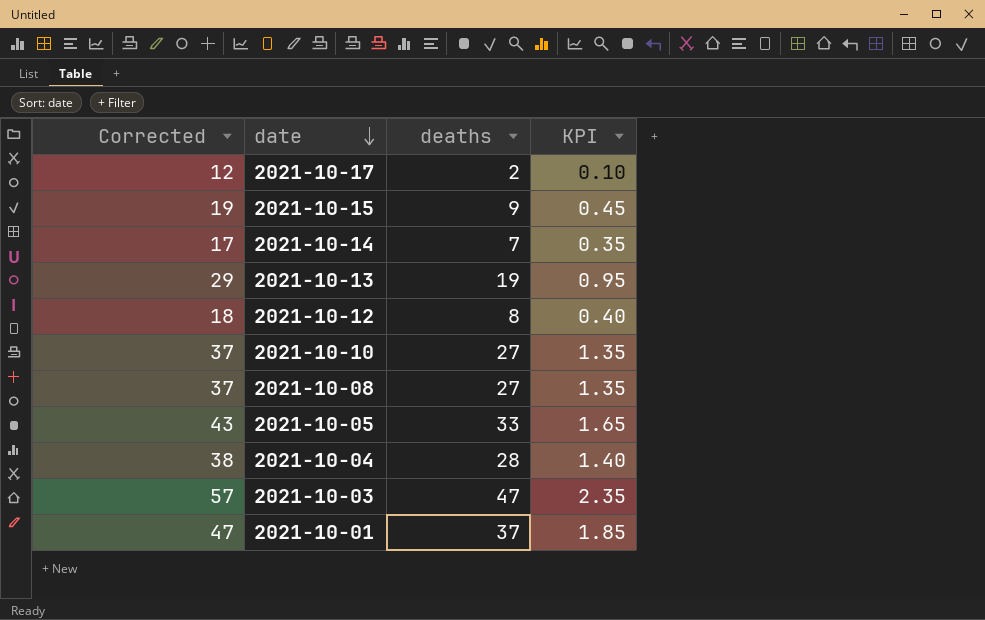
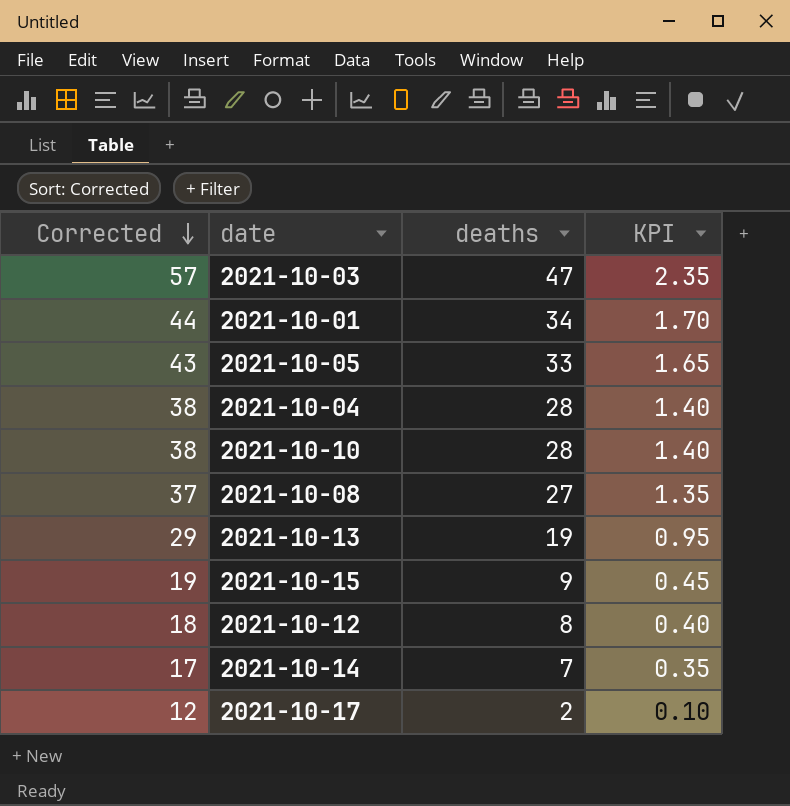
row order: date descending -> Corrected descending
2021-10-01 | Corrected: 47 -> 44
2021-10-01 | deaths: 37 -> 34
2021-10-01 | KPI: 1.85 -> 1.70
2021-10-10 | Corrected: 37 -> 38
2021-10-10 | deaths: 27 -> 28
2021-10-10 | KPI: 1.35 -> 1.40

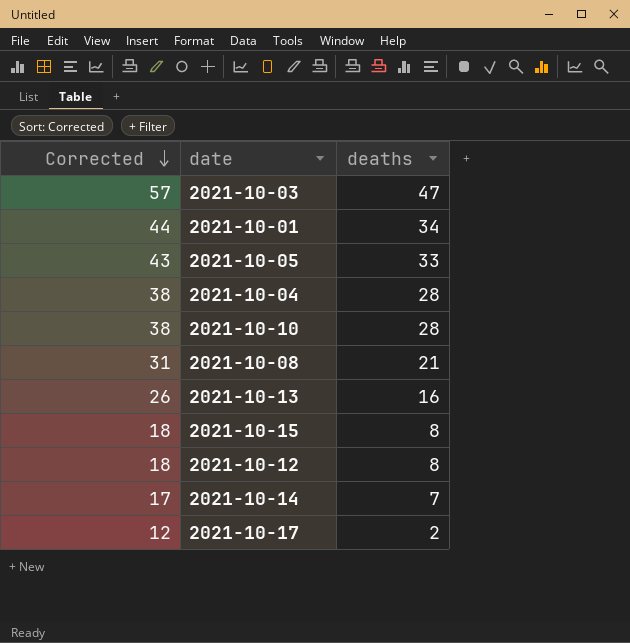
column KPI | formula: [deaths] * 0.05 -> none
2021-10-08 | Corrected: 37 -> 31
2021-10-08 | deaths: 27 -> 21
2021-10-13 | Corrected: 29 -> 26
2021-10-13 | deaths: 19 -> 16
2021-10-15 | Corrected: 19 -> 18
2021-10-15 | deaths: 9 -> 8

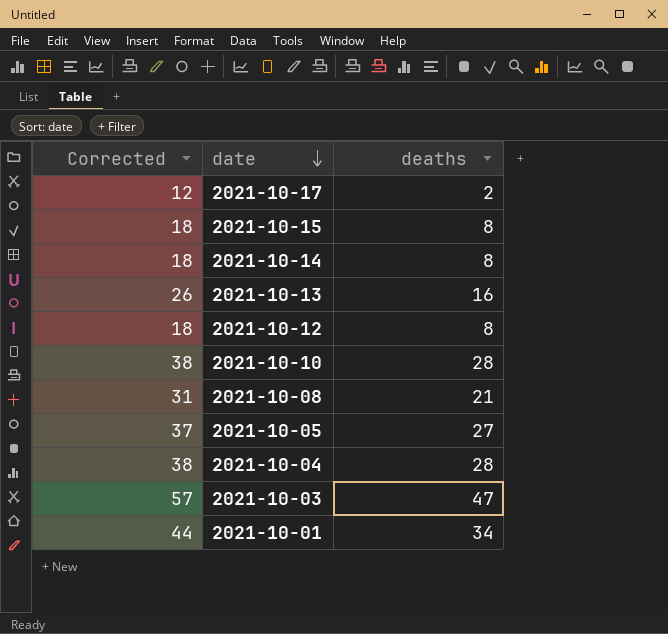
row order: Corrected descending -> date descending
2021-10-14 | Corrected: 17 -> 18
2021-10-14 | deaths: 7 -> 8
2021-10-05 | Corrected: 43 -> 37
2021-10-05 | deaths: 33 -> 27

